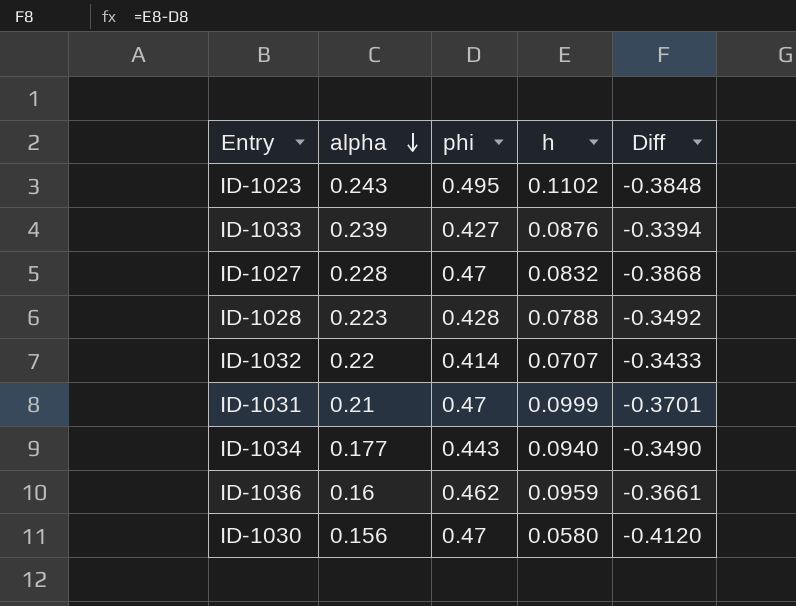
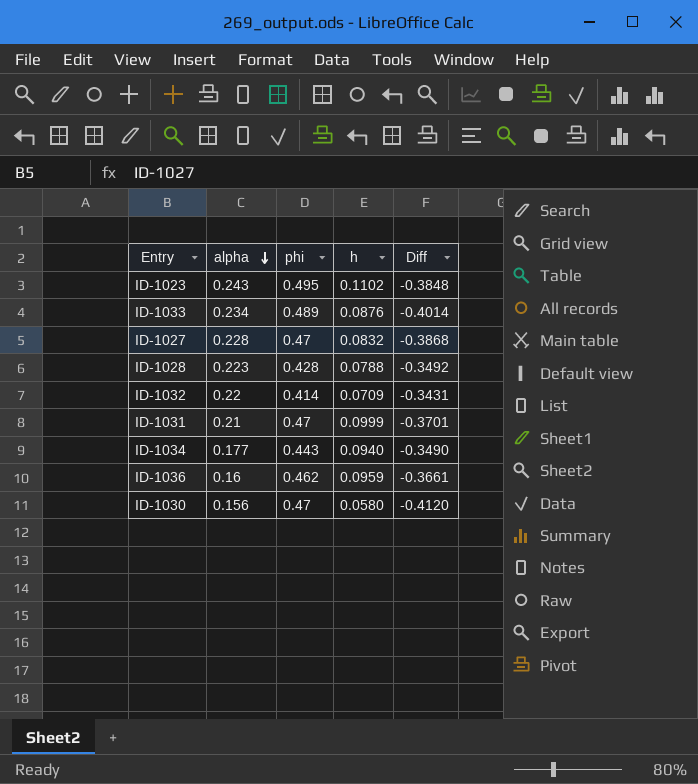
ID-1033 | alpha: 0.239 -> 0.234
ID-1033 | phi: 0.427 -> 0.489
ID-1033 | Diff: -0.3394 -> -0.4014
ID-1032 | h: 0.0707 -> 0.0709
ID-1032 | Diff: -0.3433 -> -0.3431

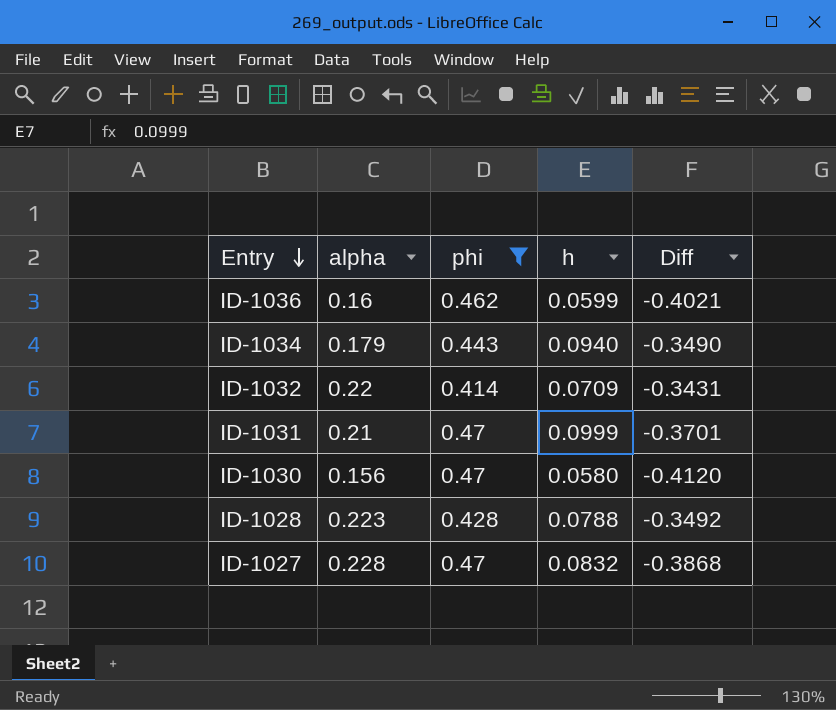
filter: none -> phi <= 0.47
row order: alpha descending -> Entry descending
ID-1036 | h: 0.0959 -> 0.0599
ID-1036 | Diff: -0.3661 -> -0.4021
ID-1034 | alpha: 0.177 -> 0.179

